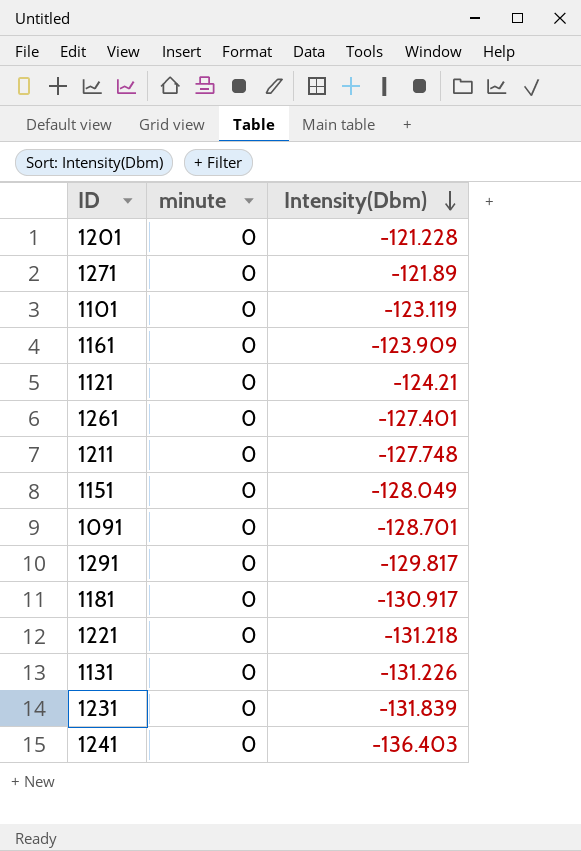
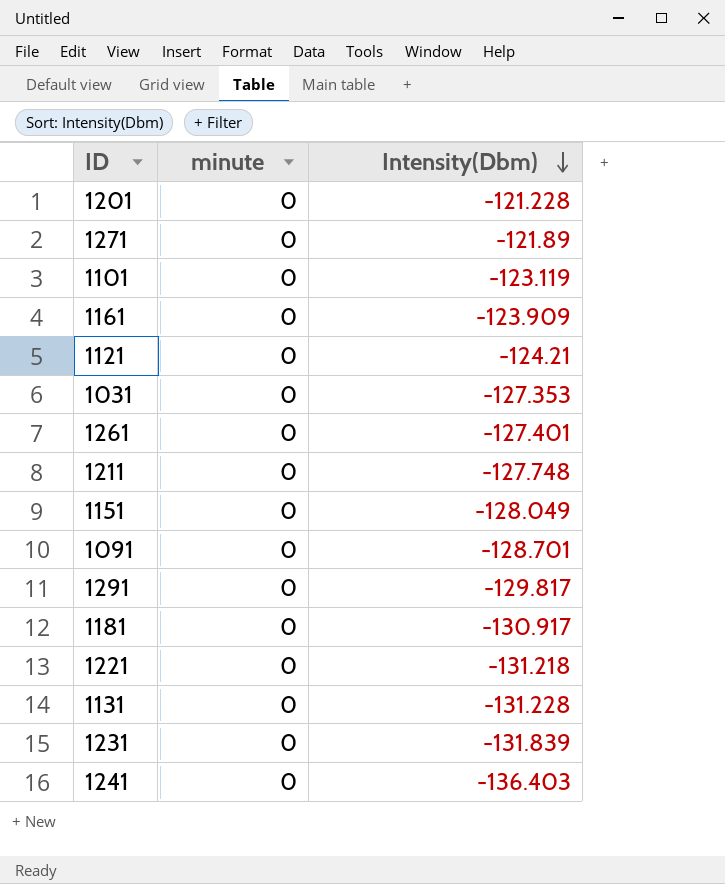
row 1031: none -> 0 | -127.353
1131 | Intensity(Dbm): -131.226 -> -131.228

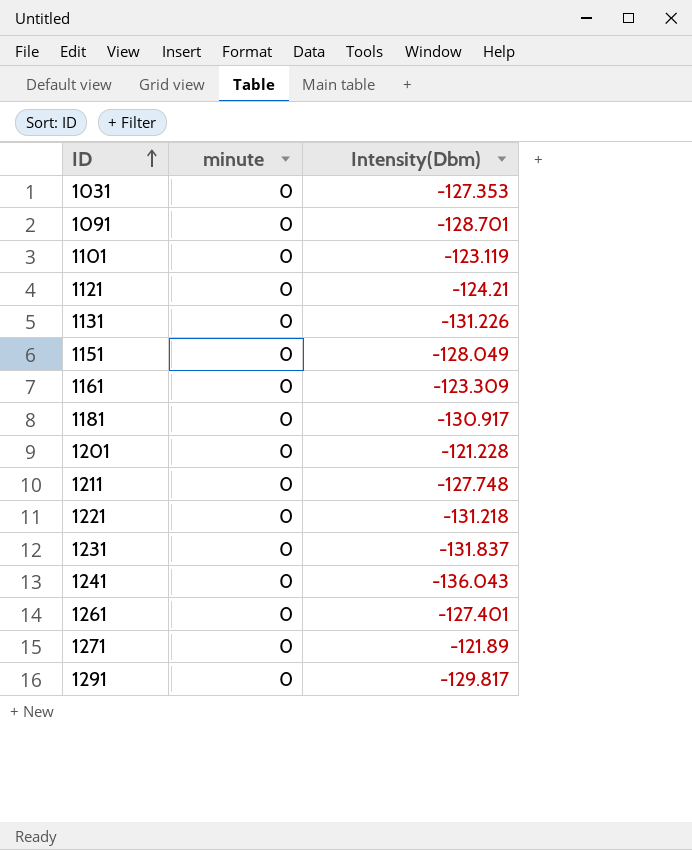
row order: Intensity(Dbm) descending -> ID ascending
1131 | Intensity(Dbm): -131.228 -> -131.226
1161 | Intensity(Dbm): -123.909 -> -123.309
1231 | Intensity(Dbm): -131.839 -> -131.837
1241 | Intensity(Dbm): -136.403 -> -136.043

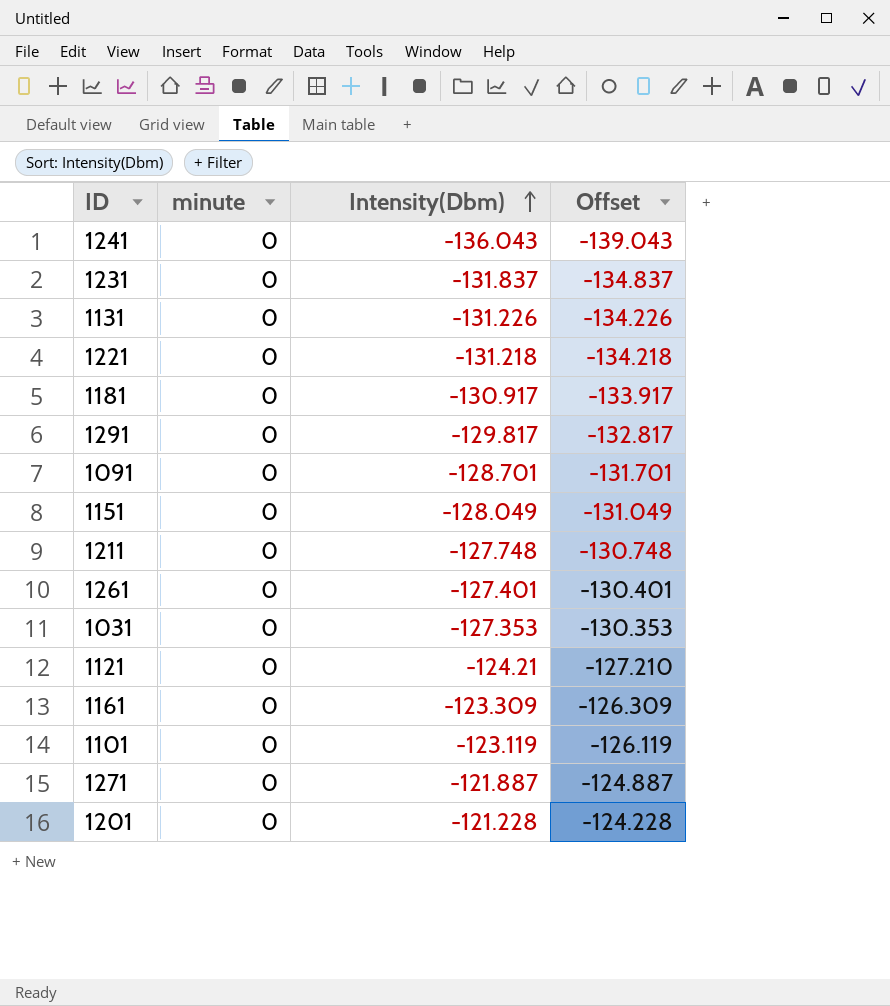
row order: ID ascending -> Intensity(Dbm) ascending
column Offset | formula: none -> [Intensity(Dbm)] - 3
1271 | Intensity(Dbm): -121.89 -> -121.887

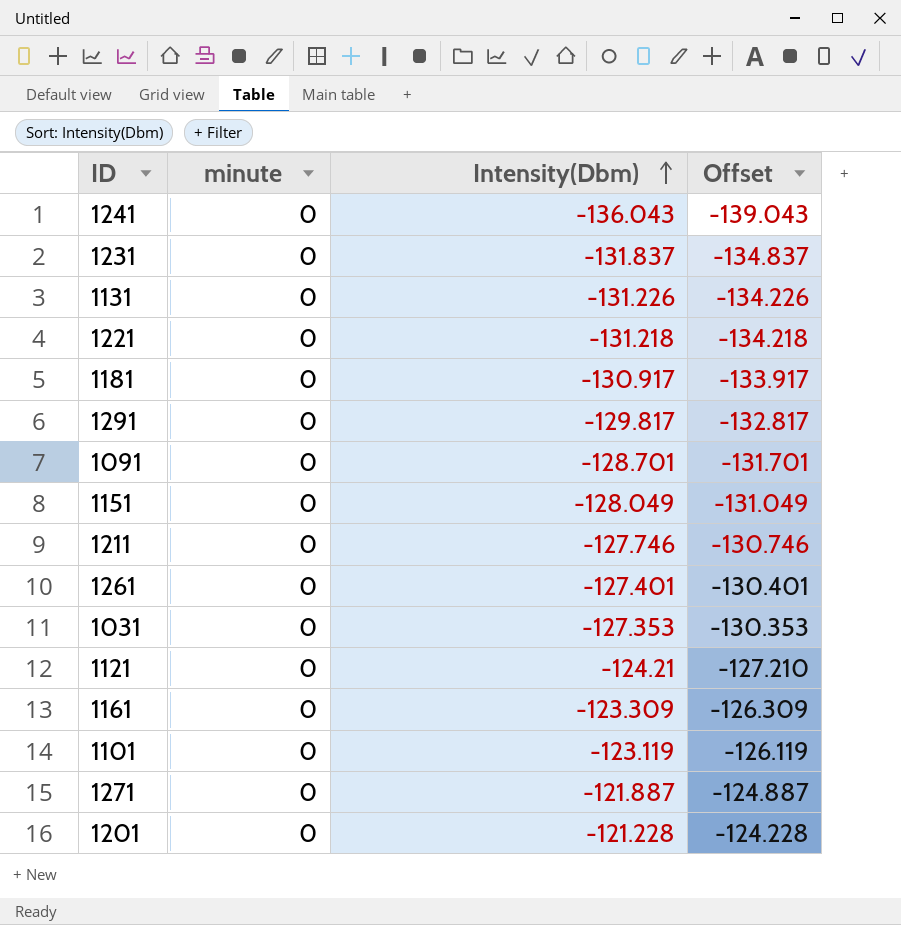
1211 | Intensity(Dbm): -127.748 -> -127.746
1211 | Offset: -130.748 -> -130.746

